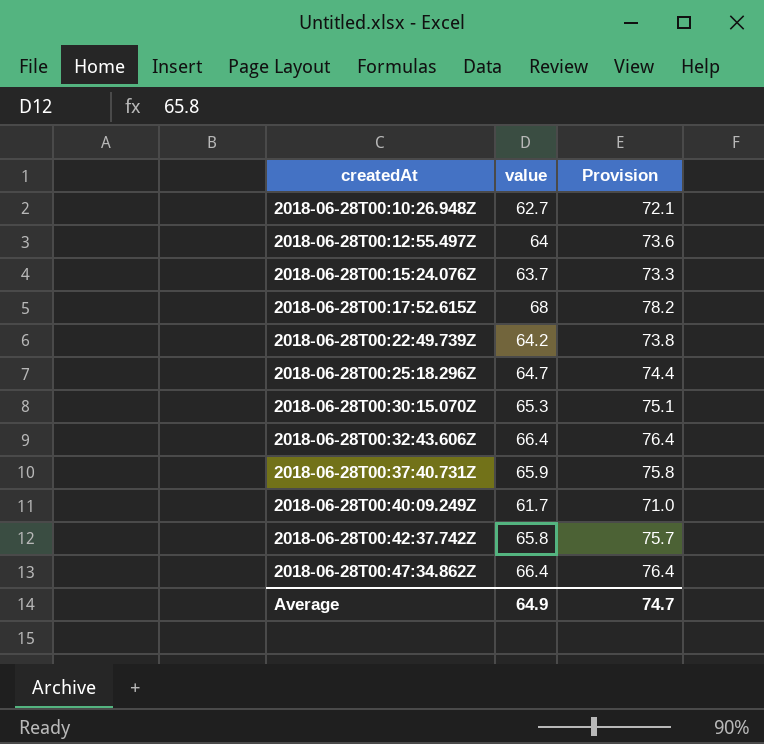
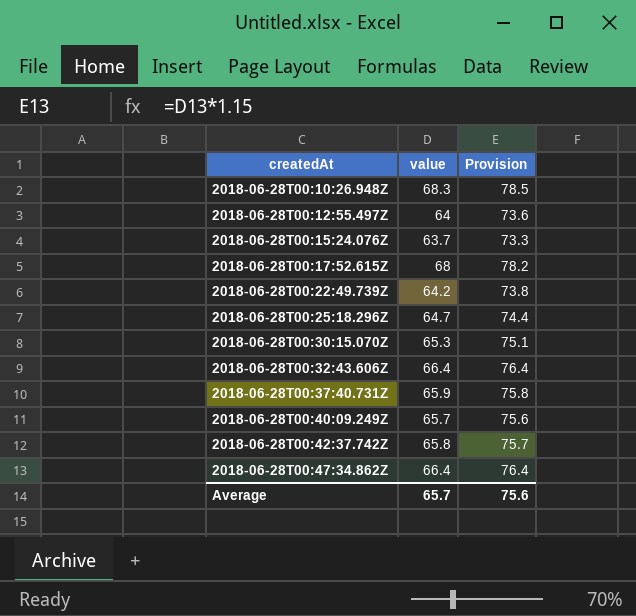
2018-06-28T00:10:26.948Z | value: 62.7 -> 68.3
2018-06-28T00:10:26.948Z | Provision: 72.1 -> 78.5
2018-06-28T00:40:09.249Z | value: 61.7 -> 65.7
2018-06-28T00:40:09.249Z | Provision: 71.0 -> 75.6
Average | value: 64.9 -> 65.7
Average | Provision: 74.7 -> 75.6

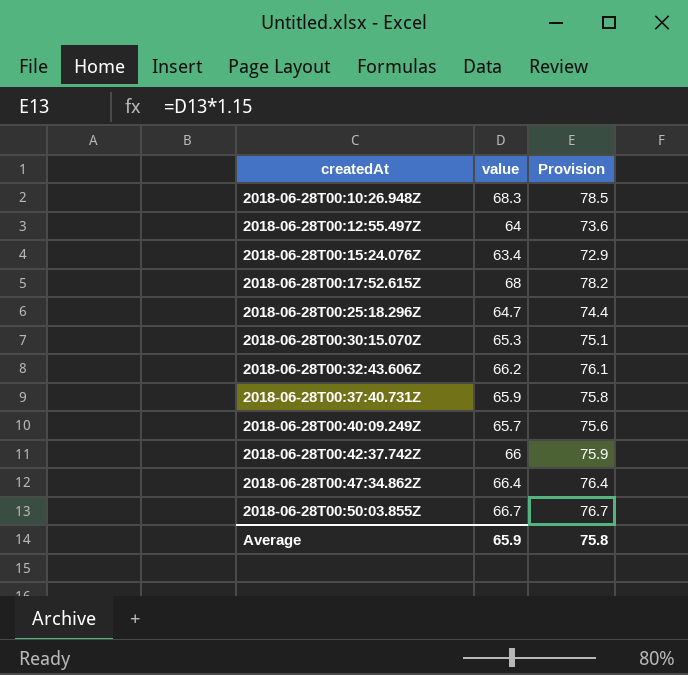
row 2018-06-28T00:22:49.739Z: 64.2 | 73.8 -> none
2018-06-28T00:15:24.076Z | value: 63.7 -> 63.4
2018-06-28T00:15:24.076Z | Provision: 73.3 -> 72.9
2018-06-28T00:32:43.606Z | value: 66.4 -> 66.2
2018-06-28T00:32:43.606Z | Provision: 76.4 -> 76.1
2018-06-28T00:42:37.742Z | value: 65.8 -> 66
2018-06-28T00:42:37.742Z | Provision: 75.7 -> 75.9
row 2018-06-28T00:50:03.855Z: none -> 66.7 | 76.7
Average | value: 65.7 -> 65.9
Average | Provision: 75.6 -> 75.8

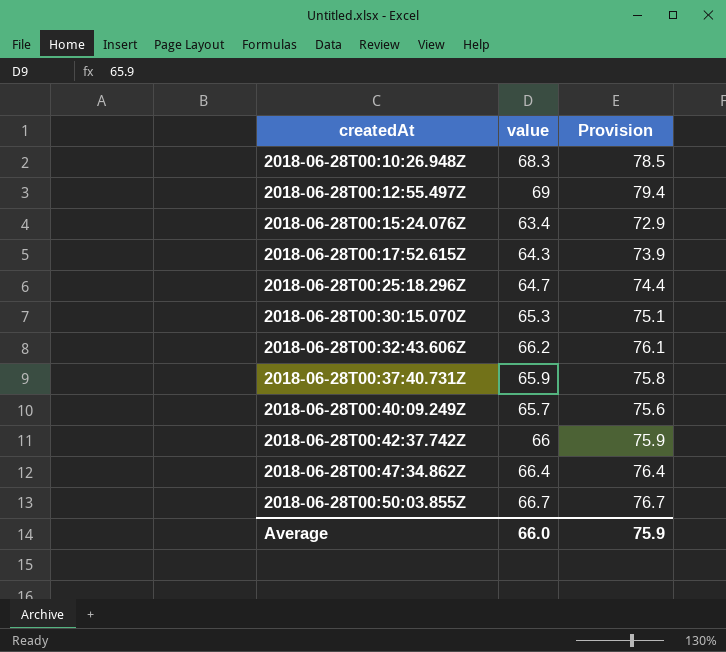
2018-06-28T00:12:55.497Z | value: 64 -> 69
2018-06-28T00:12:55.497Z | Provision: 73.6 -> 79.4
2018-06-28T00:17:52.615Z | value: 68 -> 64.3
2018-06-28T00:17:52.615Z | Provision: 78.2 -> 73.9
Average | value: 65.9 -> 66.0
Average | Provision: 75.8 -> 75.9

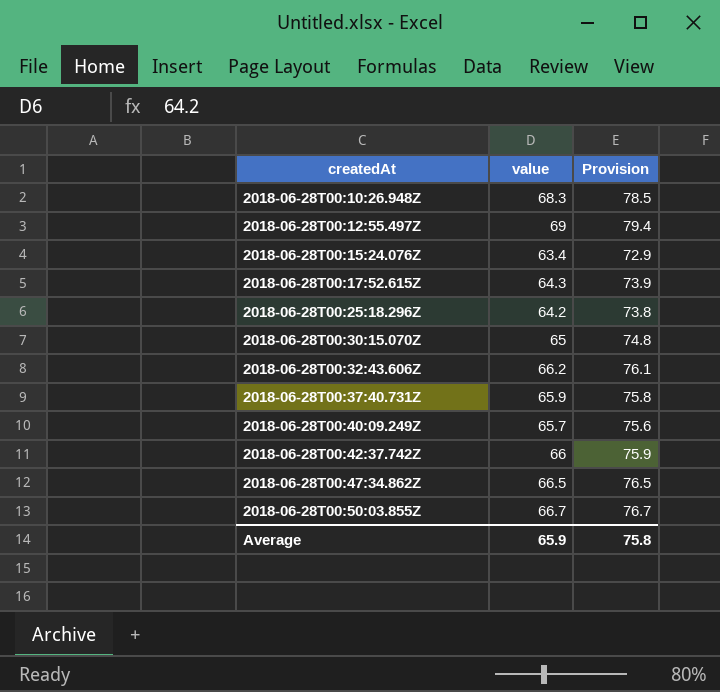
2018-06-28T00:25:18.296Z | value: 64.7 -> 64.2
2018-06-28T00:25:18.296Z | Provision: 74.4 -> 73.8
2018-06-28T00:30:15.070Z | value: 65.3 -> 65
2018-06-28T00:30:15.070Z | Provision: 75.1 -> 74.8
2018-06-28T00:47:34.862Z | value: 66.4 -> 66.5
2018-06-28T00:47:34.862Z | Provision: 76.4 -> 76.5
Average | value: 66.0 -> 65.9
Average | Provision: 75.9 -> 75.8

